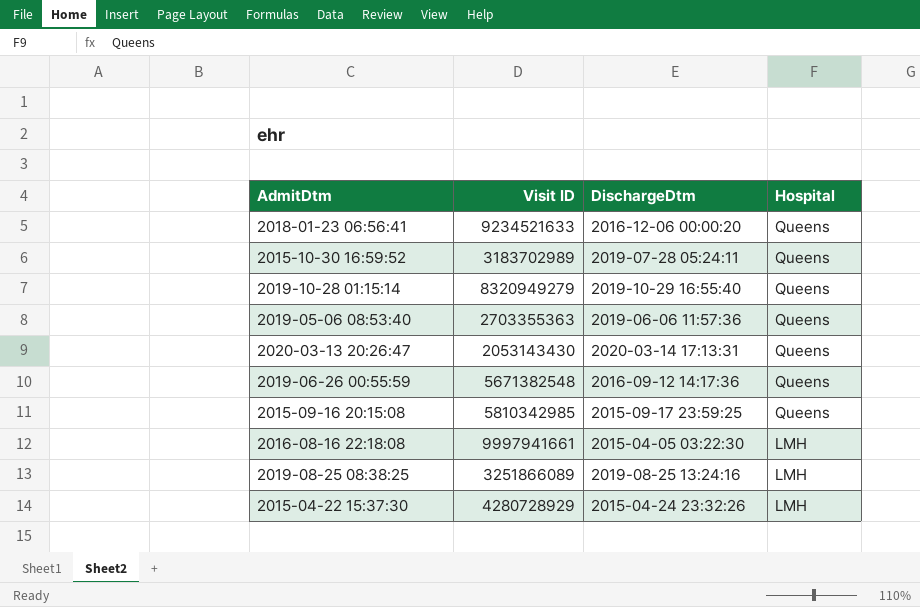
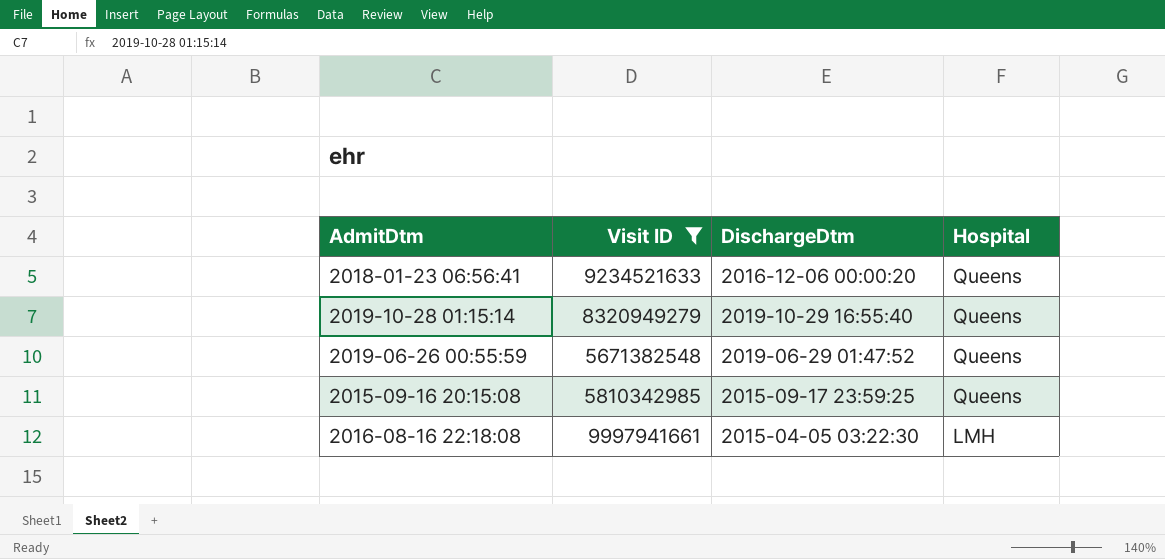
filter: none -> Visit ID >= 5671382548
2019-06-26 00:55:59 | DischargeDtm: 2016-09-12 14:17:36 -> 2019-06-29 01:47:52

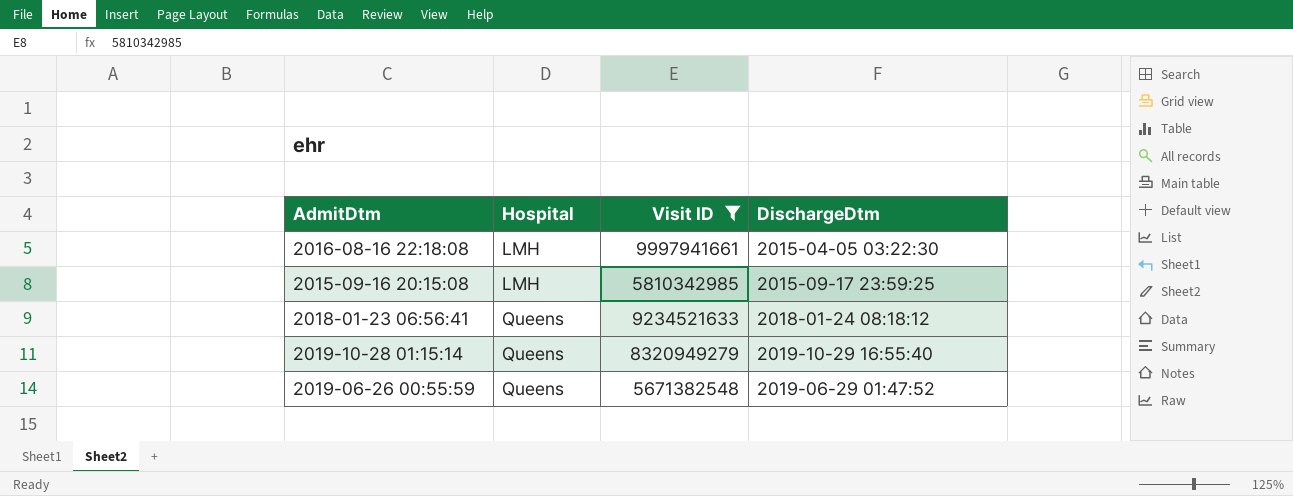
row order: Hospital descending -> Hospital ascending
column Hospital | position: 4 -> 2
2015-09-16 20:15:08 | Hospital: Queens -> LMH
2018-01-23 06:56:41 | DischargeDtm: 2016-12-06 00:00:20 -> 2018-01-24 08:18:12

